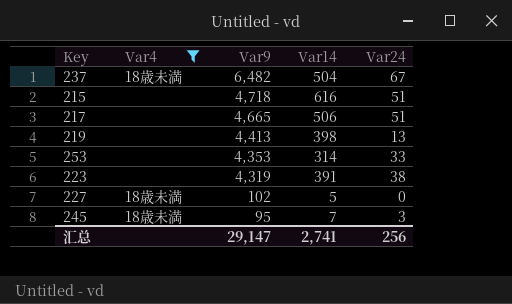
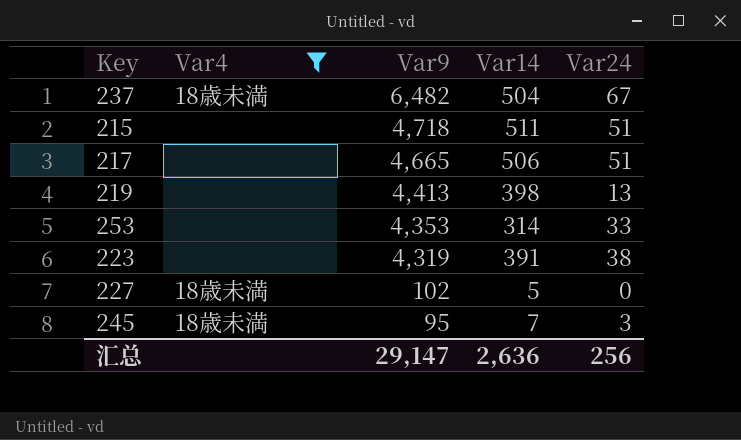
215 | Var14: 616 -> 511
汇总 | Var14: 2,741 -> 2,636

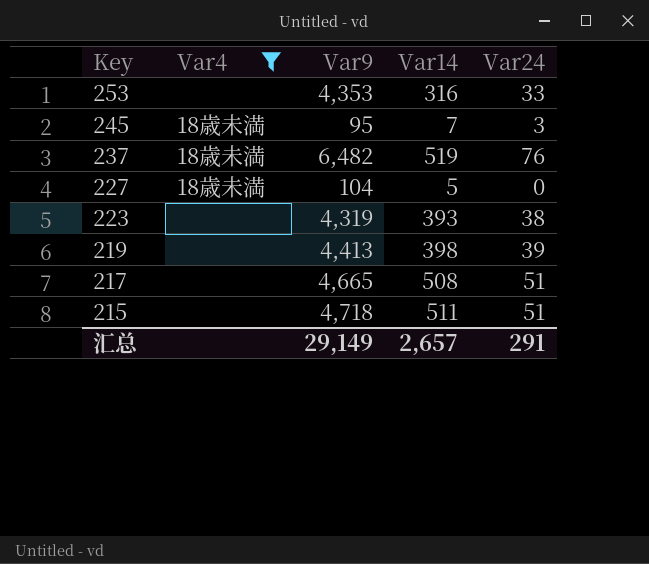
row order: Var9 descending -> Key descending
253 | Var14: 314 -> 316
237 | Var14: 504 -> 519
237 | Var24: 67 -> 76
227 | Var9: 102 -> 104
223 | Var14: 391 -> 393
219 | Var24: 13 -> 39
217 | Var14: 506 -> 508
汇总 | Var9: 29,147 -> 29,149
汇总 | Var14: 2,636 -> 2,657
汇总 | Var24: 256 -> 291

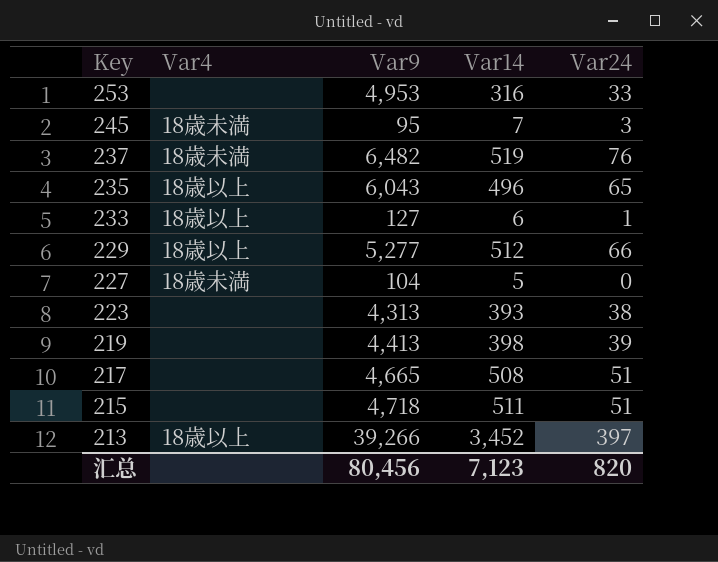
filter: Var4 != 18歳以上 -> none
253 | Var9: 4,353 -> 4,953
223 | Var9: 4,319 -> 4,313
汇总 | Var9: 29,149 -> 80,456
汇总 | Var14: 2,657 -> 7,123
汇总 | Var24: 291 -> 820

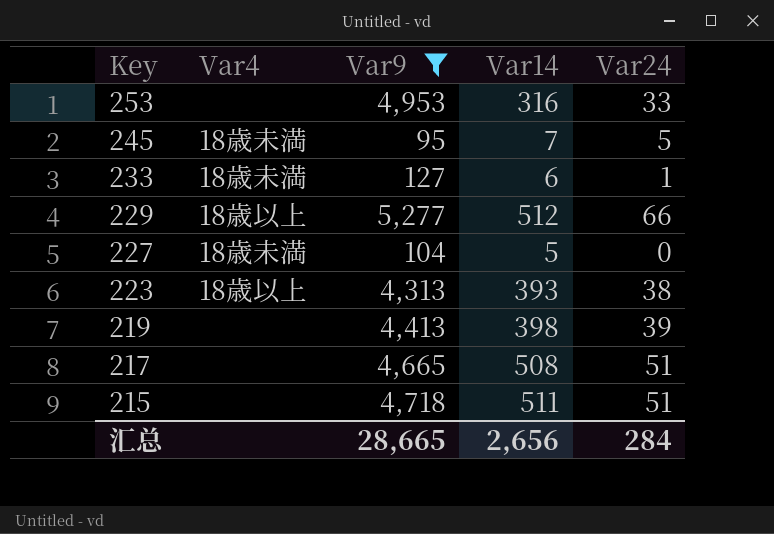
filter: none -> Var9 <= 5,277
245 | Var24: 3 -> 5
233 | Var4: 18歳以上 -> 18歳未満
223 | Var4: none -> 18歳以上
汇总 | Var9: 80,456 -> 28,665
汇总 | Var14: 7,123 -> 2,656
汇总 | Var24: 820 -> 284

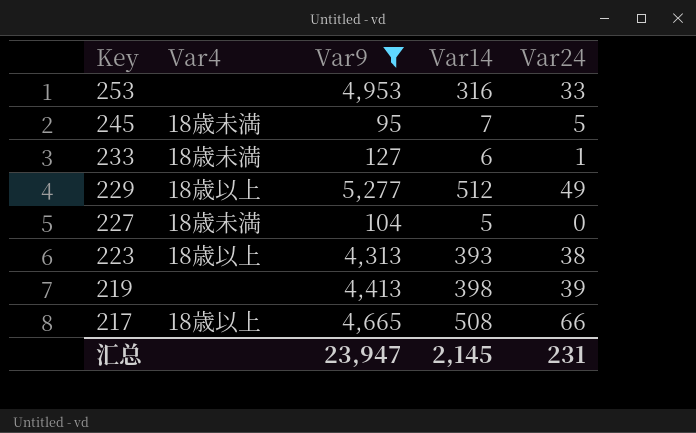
row 215: none | 4,718 | 511 | 51 -> none
229 | Var24: 66 -> 49
217 | Var4: none -> 18歳以上
217 | Var24: 51 -> 66
汇总 | Var9: 28,665 -> 23,947
汇总 | Var14: 2,656 -> 2,145
汇总 | Var24: 284 -> 231

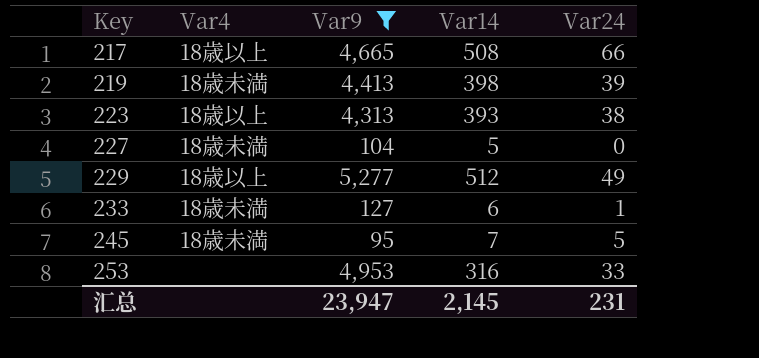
row order: Key descending -> Key ascending
219 | Var4: none -> 18歳未満

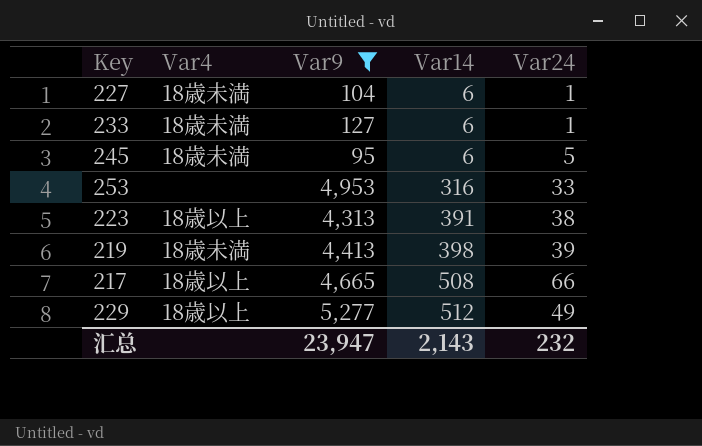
row order: Key ascending -> Var14 ascending
227 | Var14: 5 -> 6
227 | Var24: 0 -> 1
245 | Var14: 7 -> 6
223 | Var14: 393 -> 391
汇总 | Var14: 2,145 -> 2,143
汇总 | Var24: 231 -> 232

